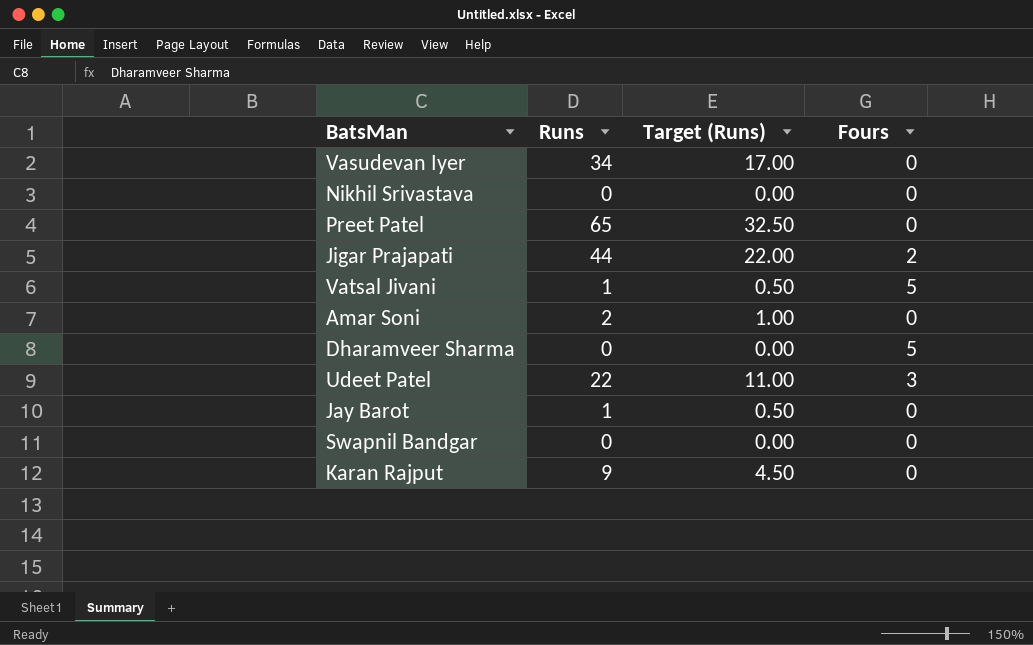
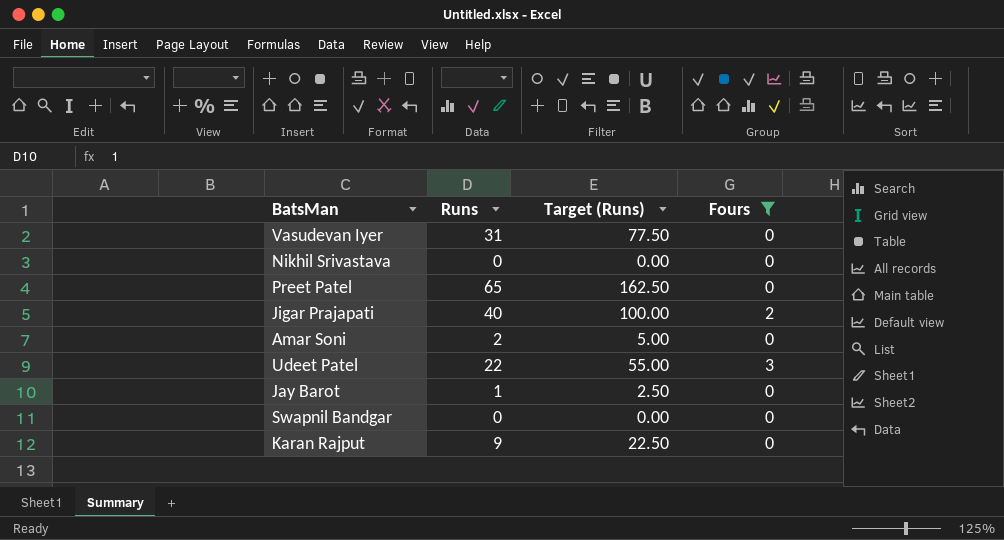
filter: none -> Fours != 5
column Target (Runs) | formula: [Runs] * 0.5 -> [Runs] * 2.5
Vasudevan Iyer | Runs: 34 -> 31
Jigar Prajapati | Runs: 44 -> 40

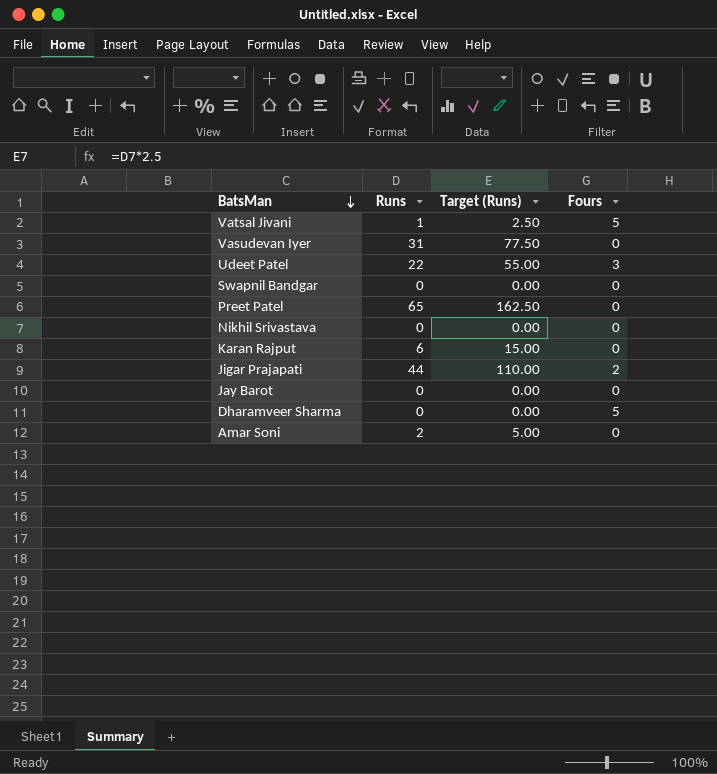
filter: Fours != 5 -> none
row order: none -> BatsMan descending
Karan Rajput | Runs: 9 -> 6
Karan Rajput | Target (Runs): 22.50 -> 15.00
Jigar Prajapati | Runs: 40 -> 44
Jigar Prajapati | Target (Runs): 100.00 -> 110.00
Jay Barot | Runs: 1 -> 0
Jay Barot | Target (Runs): 2.50 -> 0.00

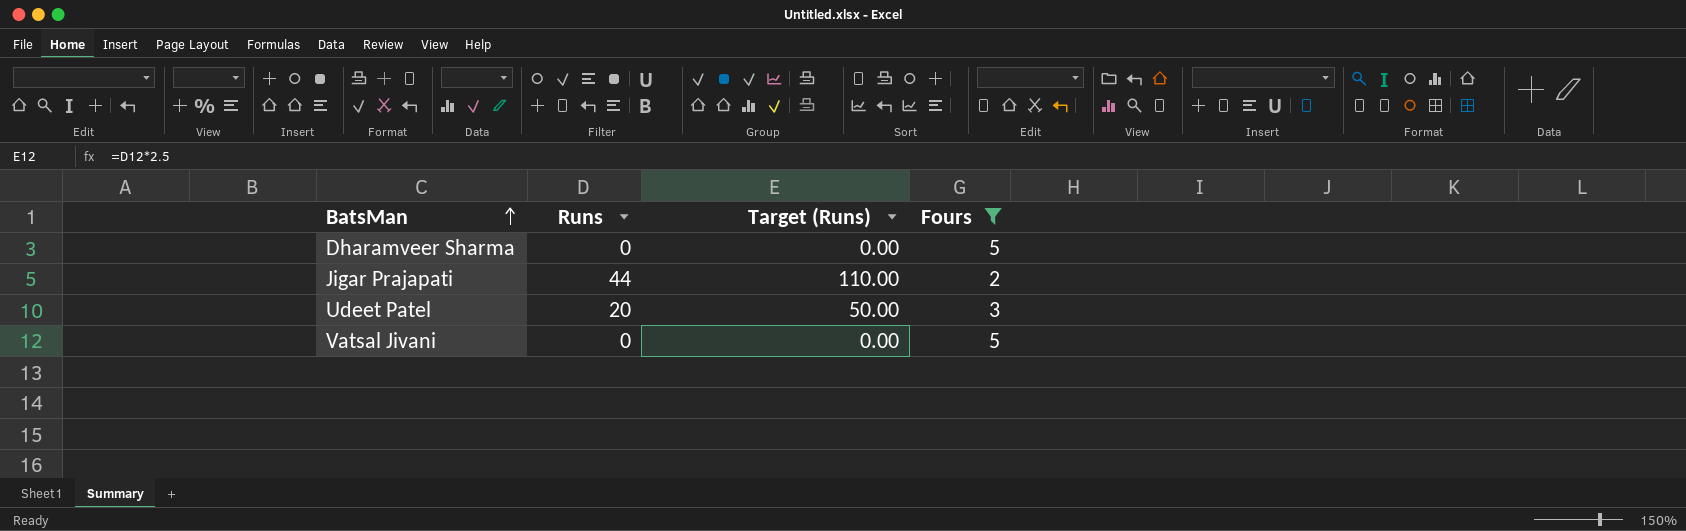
filter: none -> Fours != 0
row order: BatsMan descending -> BatsMan ascending
Udeet Patel | Runs: 22 -> 20
Udeet Patel | Target (Runs): 55.00 -> 50.00
Vatsal Jivani | Runs: 1 -> 0
Vatsal Jivani | Target (Runs): 2.50 -> 0.00

